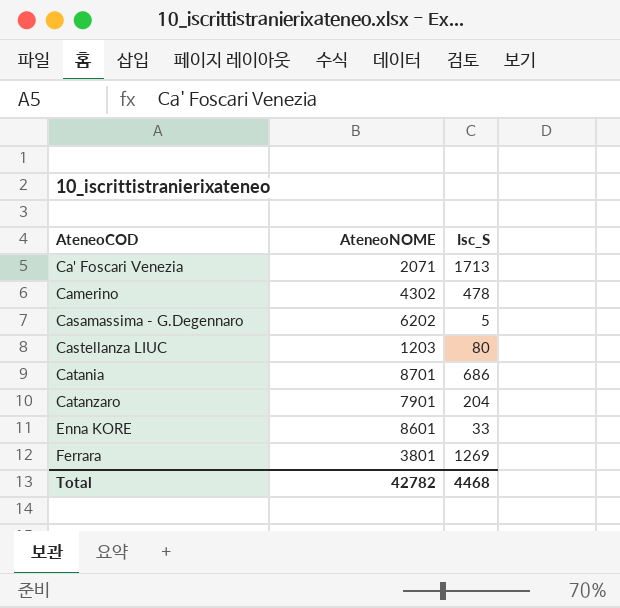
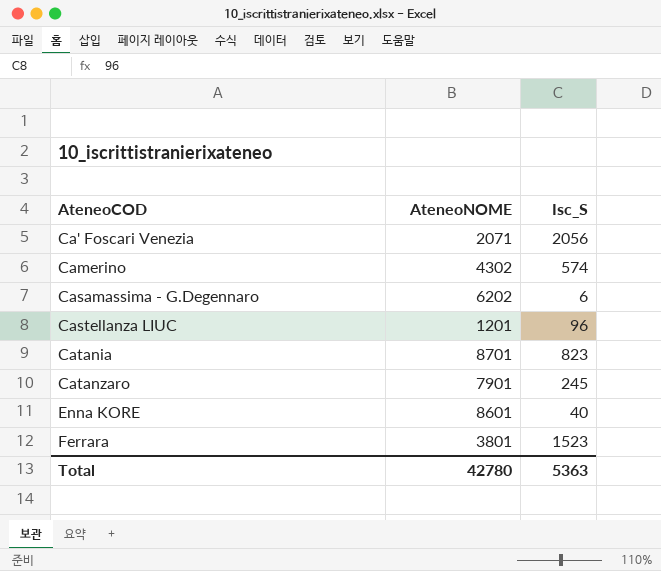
Ca' Foscari Venezia | Isc_S: 1713 -> 2056
Camerino | Isc_S: 478 -> 574
Casamassima - G.Degennaro | Isc_S: 5 -> 6
Castellanza LIUC | AteneoNOME: 1203 -> 1201
Castellanza LIUC | Isc_S: 80 -> 96
Catania | Isc_S: 686 -> 823
Catanzaro | Isc_S: 204 -> 245
Enna KORE | Isc_S: 33 -> 40
Ferrara | Isc_S: 1269 -> 1523
Total | AteneoNOME: 42782 -> 42780
Total | Isc_S: 4468 -> 5363

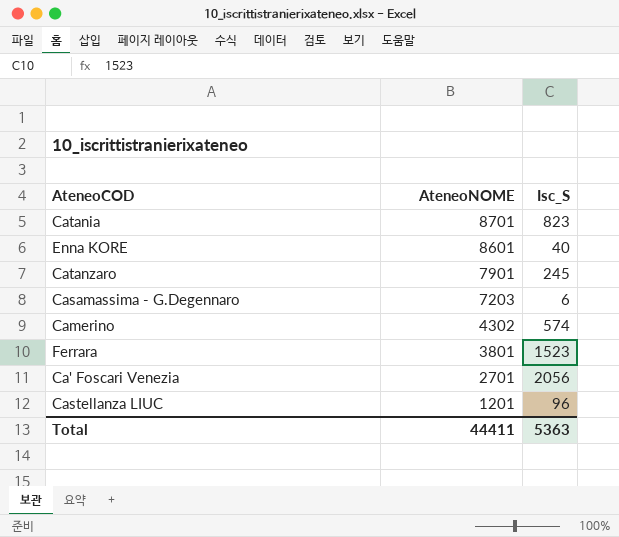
row order: AteneoCOD ascending -> AteneoNOME descending
Casamassima - G.Degennaro | AteneoNOME: 6202 -> 7203
Ca' Foscari Venezia | AteneoNOME: 2071 -> 2701
Total | AteneoNOME: 42780 -> 44411

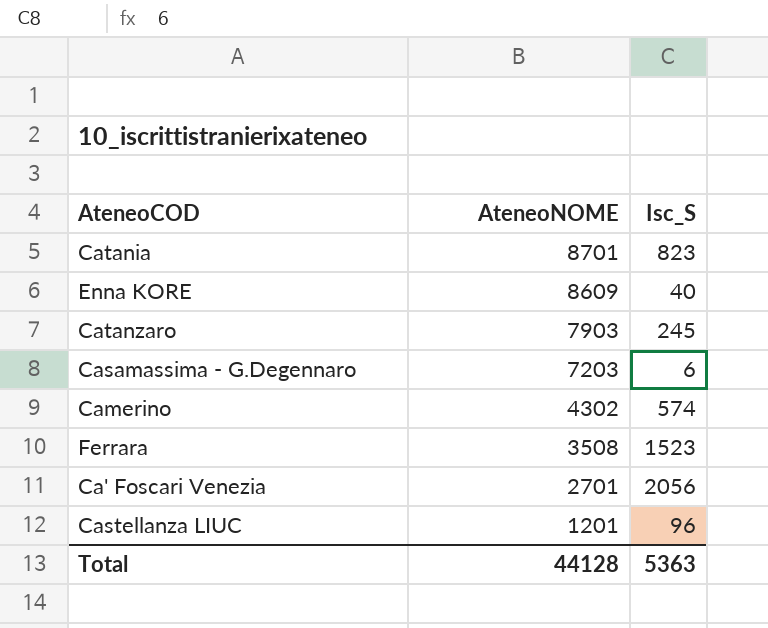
Enna KORE | AteneoNOME: 8601 -> 8609
Catanzaro | AteneoNOME: 7901 -> 7903
Ferrara | AteneoNOME: 3801 -> 3508
Total | AteneoNOME: 44411 -> 44128

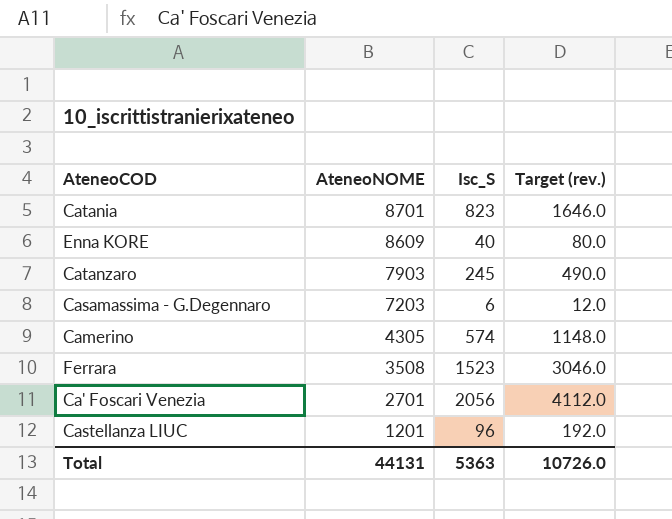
column Target (rev.) | formula: none -> [Isc_S] * 2
Camerino | AteneoNOME: 4302 -> 4305
Total | AteneoNOME: 44128 -> 44131

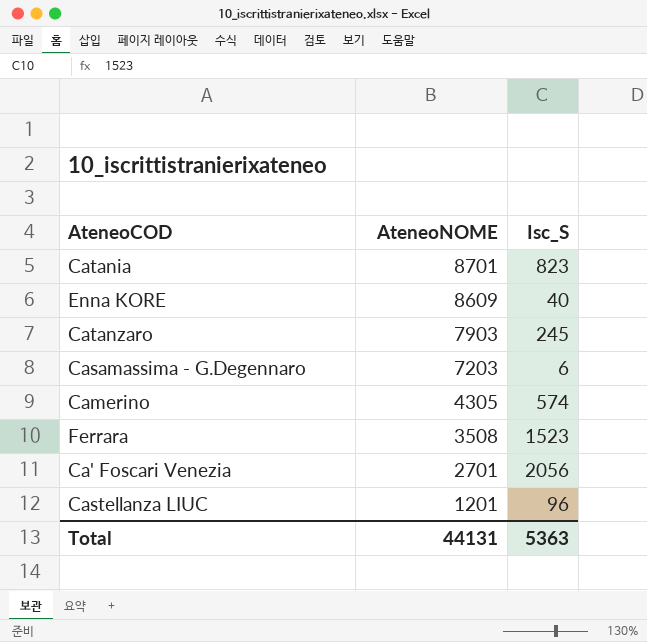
column Target (rev.) | formula: [Isc_S] * 2 -> none

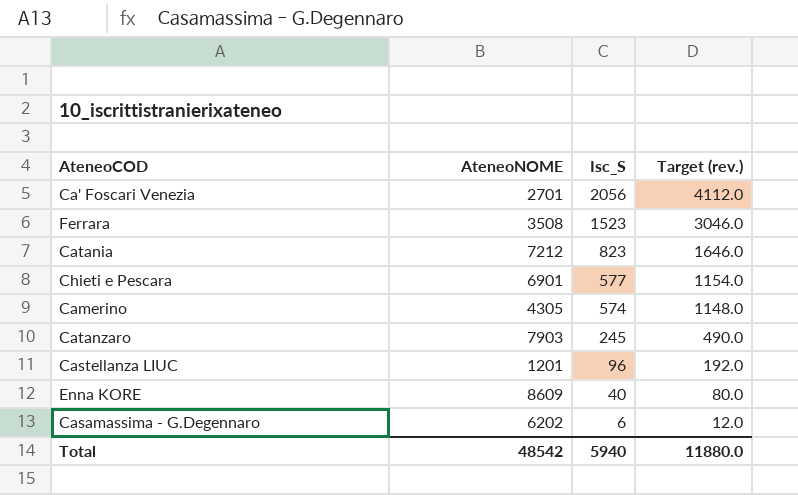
row order: AteneoNOME descending -> Isc_S descending
column Target (rev.) | formula: none -> [Isc_S] * 2
Catania | AteneoNOME: 8701 -> 7212
row Chieti e Pescara: none -> 6901 | 577 | 1154.0
Casamassima - G.Degennaro | AteneoNOME: 7203 -> 6202
Total | AteneoNOME: 44131 -> 48542
Total | Isc_S: 5363 -> 5940

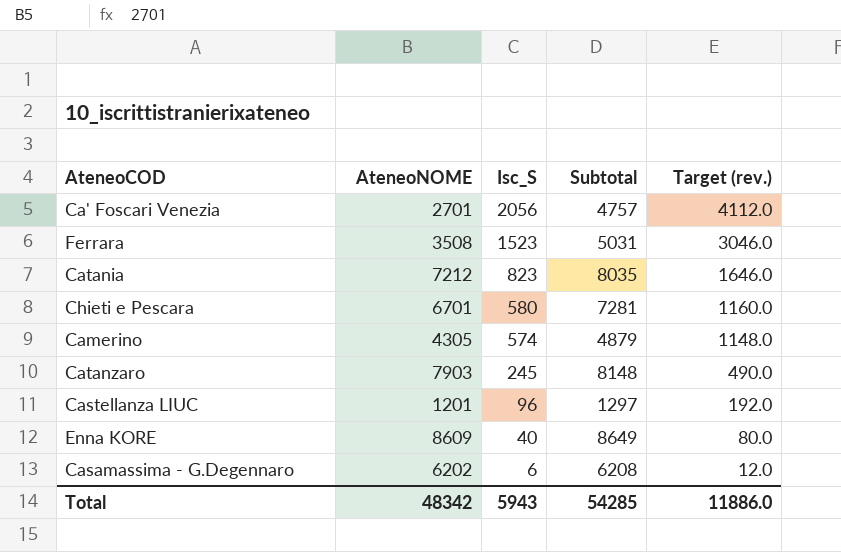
column Subtotal | formula: none -> [AteneoNOME] + [Isc_S]
Chieti e Pescara | AteneoNOME: 6901 -> 6701
Chieti e Pescara | Isc_S: 577 -> 580
Chieti e Pescara | Target (rev.): 1154.0 -> 1160.0
Total | AteneoNOME: 48542 -> 48342
Total | Isc_S: 5940 -> 5943
Total | Target (rev.): 11880.0 -> 11886.0

